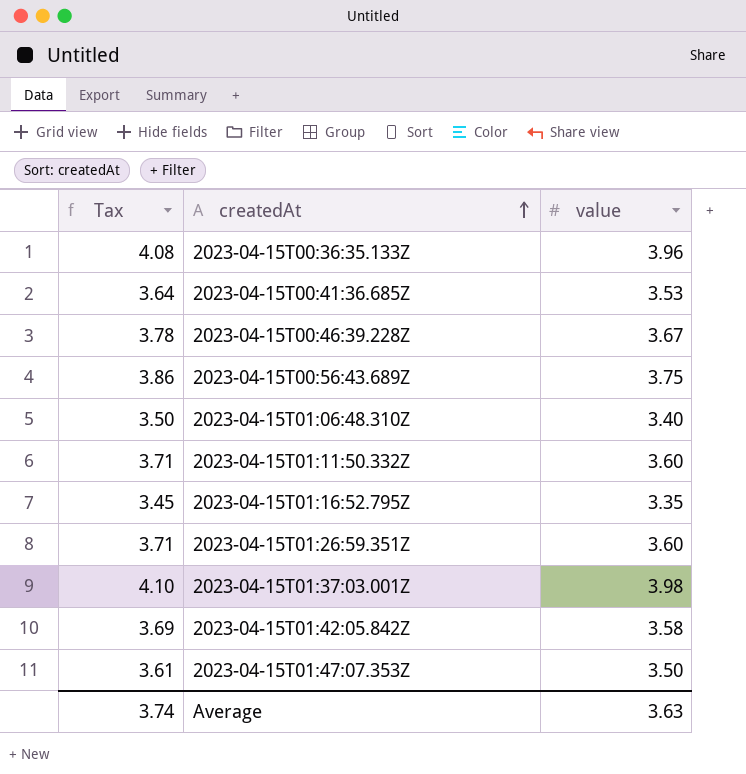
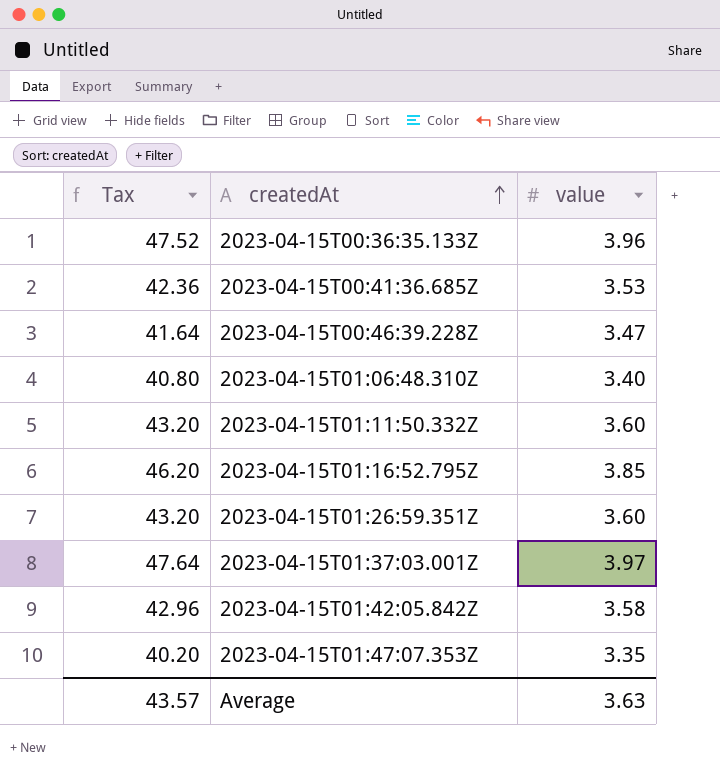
column Tax | formula: [value] * 1.03 -> [value] * 12
row 2023-04-15T00:56:43.689Z: 3.86 | 3.75 -> none
2023-04-15T00:46:39.228Z | value: 3.67 -> 3.47
2023-04-15T01:16:52.795Z | value: 3.35 -> 3.85
2023-04-15T01:37:03.001Z | value: 3.98 -> 3.97
2023-04-15T01:47:07.353Z | value: 3.50 -> 3.35
Average | Tax: 3.74 -> 43.57

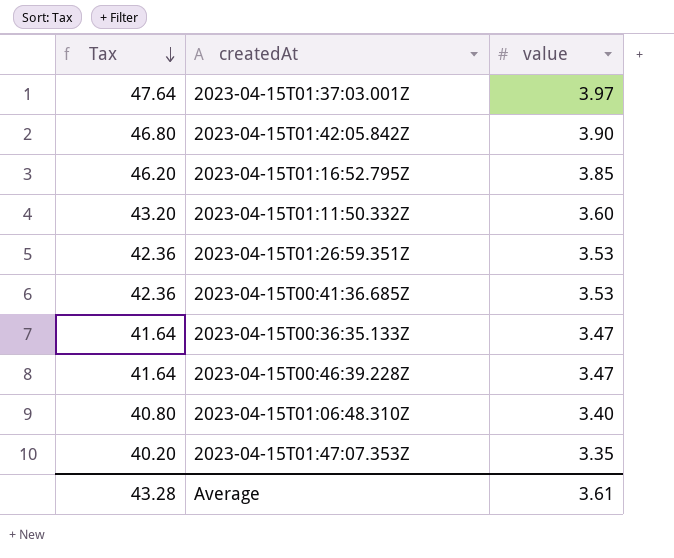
row order: createdAt ascending -> Tax descending
2023-04-15T01:42:05.842Z | Tax: 42.96 -> 46.80
2023-04-15T01:42:05.842Z | value: 3.58 -> 3.90
2023-04-15T01:26:59.351Z | Tax: 43.20 -> 42.36
2023-04-15T01:26:59.351Z | value: 3.60 -> 3.53
2023-04-15T00:36:35.133Z | Tax: 47.52 -> 41.64
2023-04-15T00:36:35.133Z | value: 3.96 -> 3.47
Average | Tax: 43.57 -> 43.28
Average | value: 3.63 -> 3.61

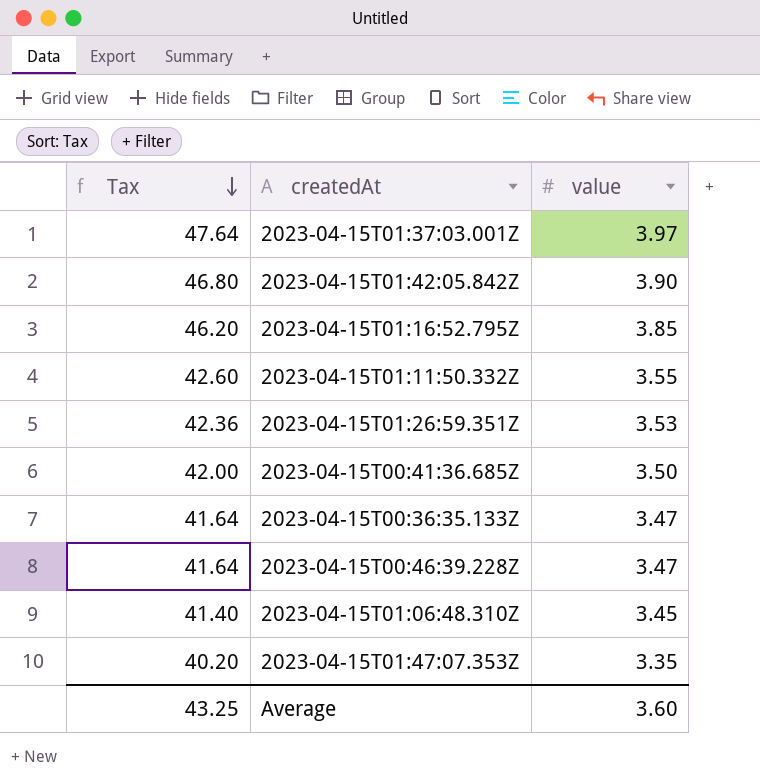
2023-04-15T01:11:50.332Z | Tax: 43.20 -> 42.60
2023-04-15T01:11:50.332Z | value: 3.60 -> 3.55
2023-04-15T00:41:36.685Z | Tax: 42.36 -> 42.00
2023-04-15T00:41:36.685Z | value: 3.53 -> 3.50
2023-04-15T01:06:48.310Z | Tax: 40.80 -> 41.40
2023-04-15T01:06:48.310Z | value: 3.40 -> 3.45
Average | Tax: 43.28 -> 43.25
Average | value: 3.61 -> 3.60

